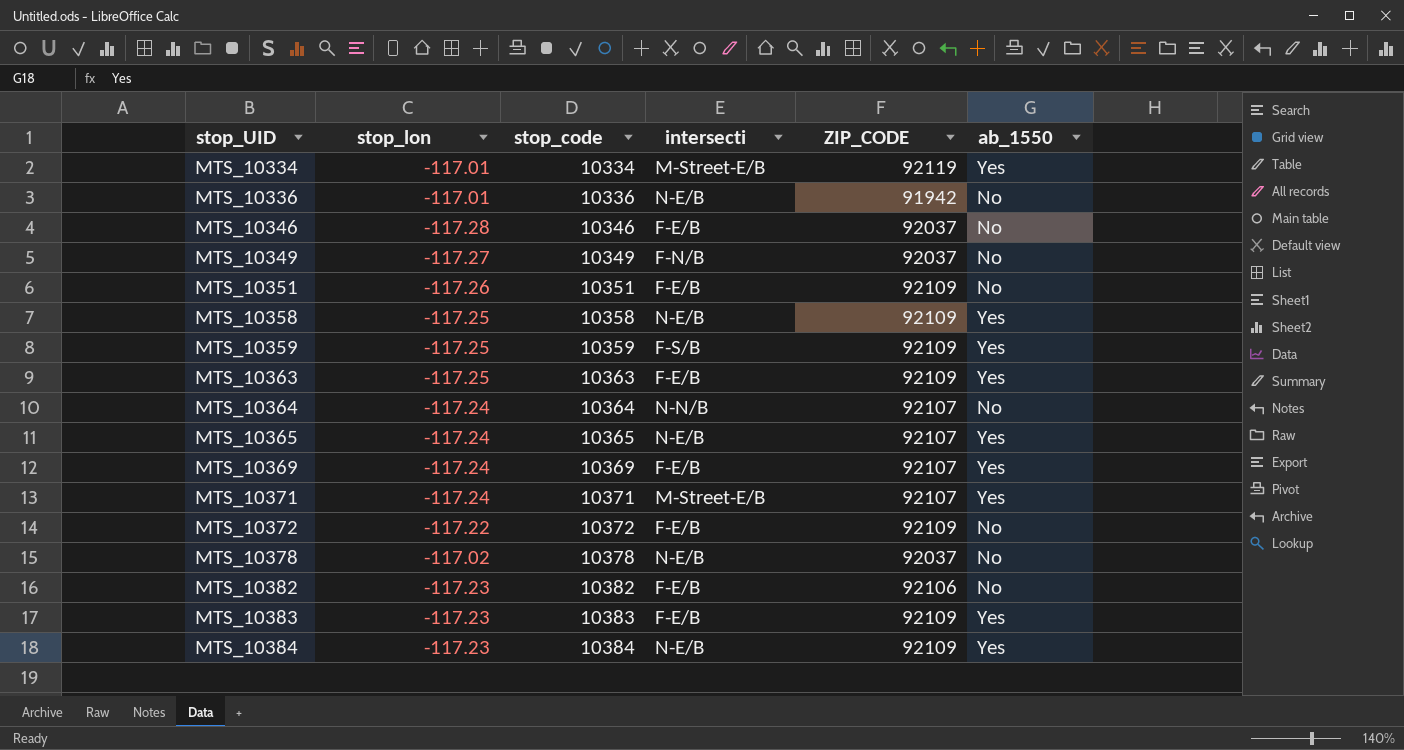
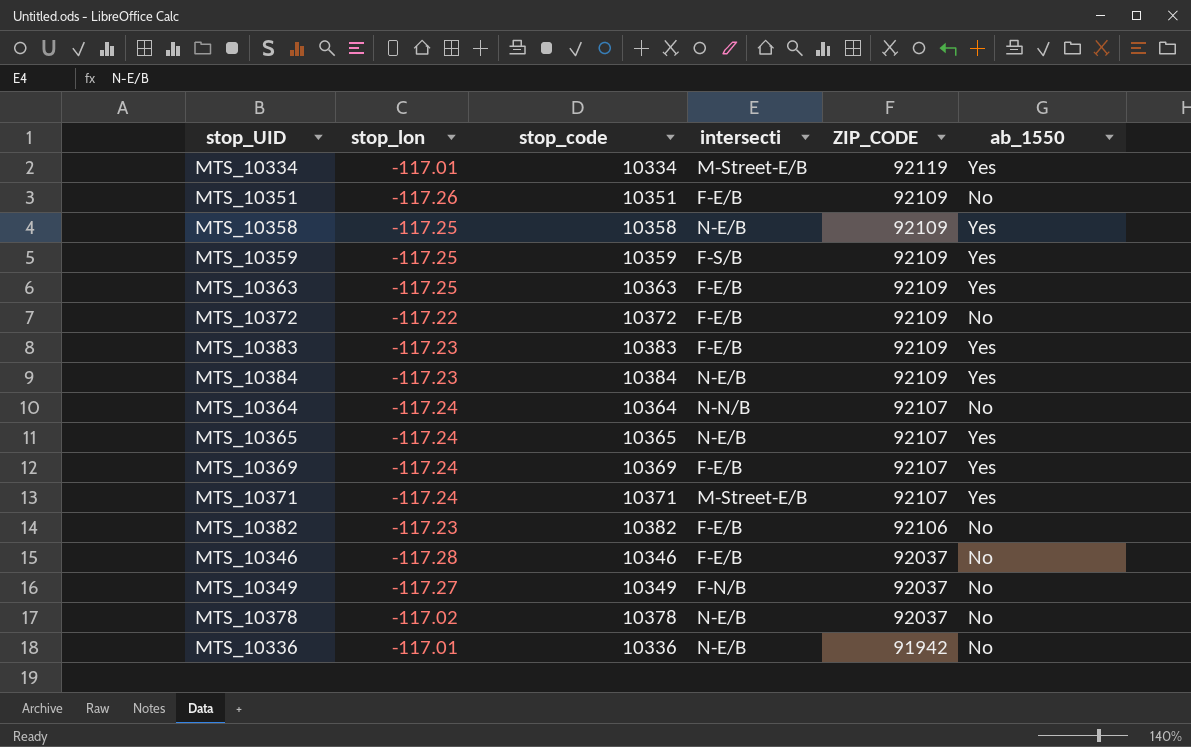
row order: stop_UID ascending -> ZIP_CODE descending

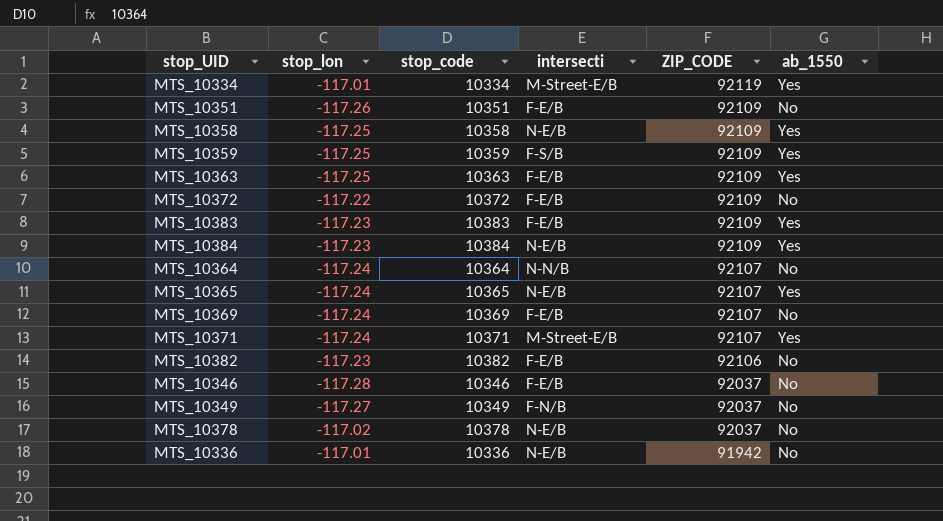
MTS_10369 | ab_1550: Yes -> No

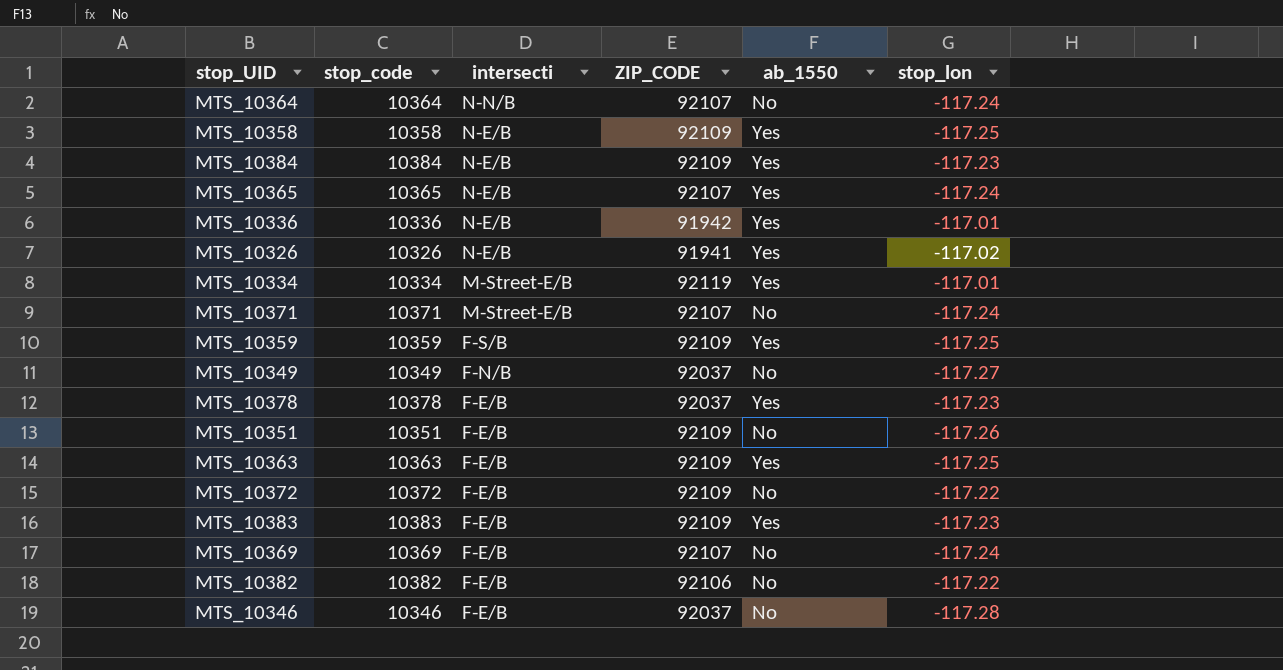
row order: ZIP_CODE descending -> intersecti descending
column stop_lon | position: 2 -> 6
MTS_10336 | ab_1550: No -> Yes
row MTS_10326: none -> 10326 | N-E/B | 91941 | Yes | -117.02
MTS_10371 | ab_1550: Yes -> No
MTS_10378 | intersecti: N-E/B -> F-E/B
MTS_10378 | ab_1550: No -> Yes
MTS_10378 | stop_lon: -117.02 -> -117.23
MTS_10382 | stop_lon: -117.23 -> -117.22

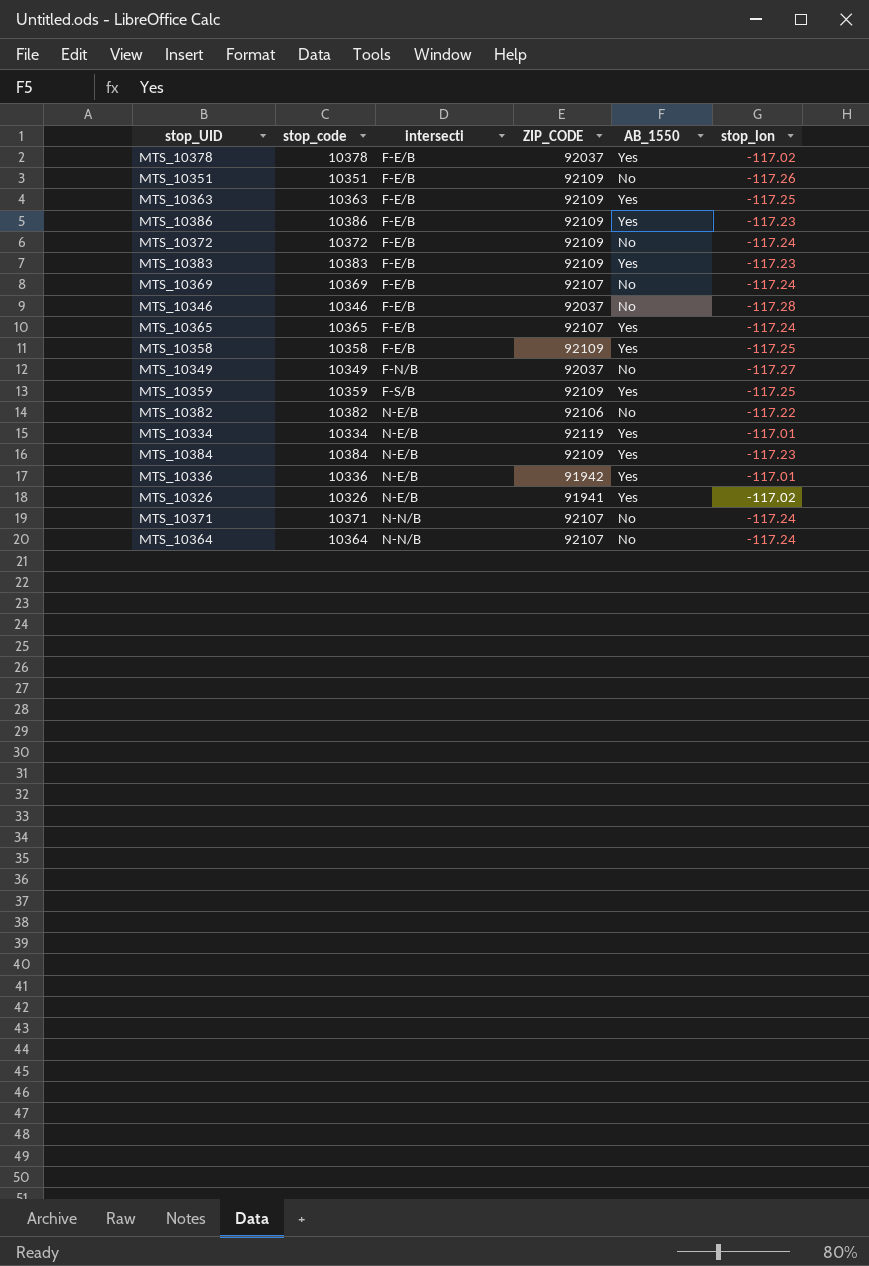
row order: intersecti descending -> intersecti ascending
column name: ab_1550 -> AB_1550
MTS_10378 | stop_lon: -117.23 -> -117.02
row MTS_10386: none -> 10386 | F-E/B | 92109 | Yes | -117.23
MTS_10372 | stop_lon: -117.22 -> -117.24
MTS_10365 | intersecti: N-E/B -> F-E/B
MTS_10358 | intersecti: N-E/B -> F-E/B
MTS_10382 | intersecti: F-E/B -> N-E/B
MTS_10334 | intersecti: M-Street-E/B -> N-E/B
MTS_10371 | intersecti: M-Street-E/B -> N-N/B

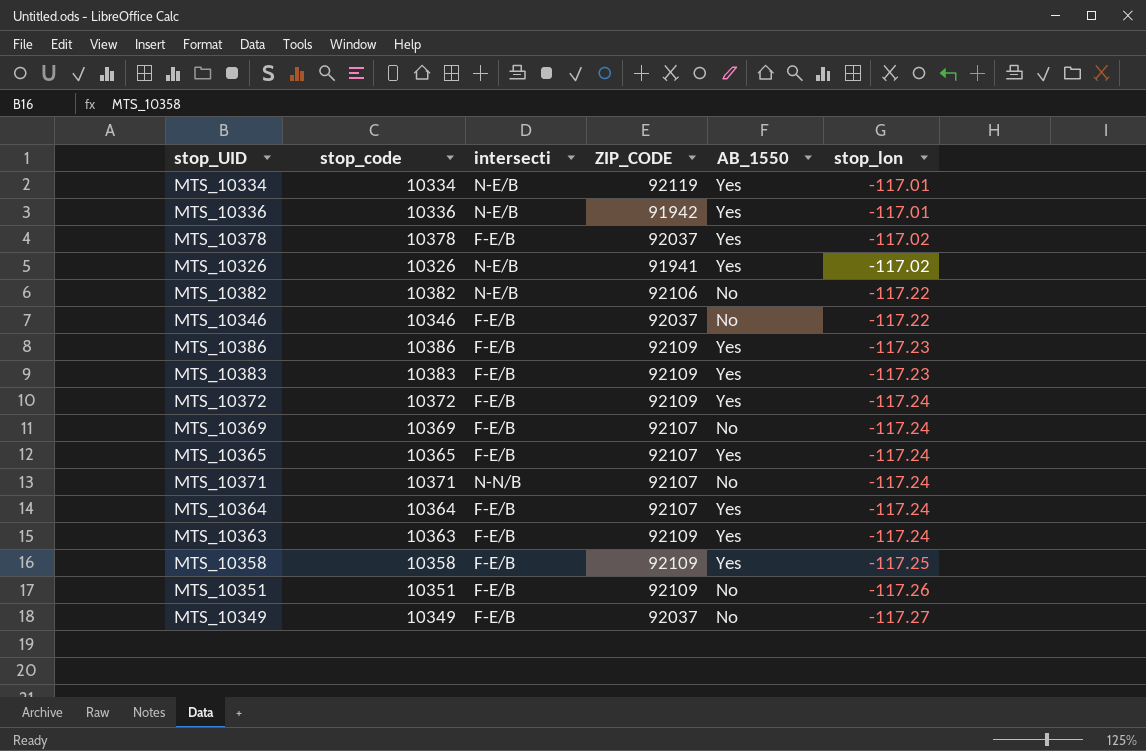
row order: intersecti ascending -> stop_lon descending
row MTS_10359: 10359 | F-S/B | 92109 | Yes | -117.25 -> none
row MTS_10384: 10384 | N-E/B | 92109 | Yes | -117.23 -> none
MTS_10346 | stop_lon: -117.28 -> -117.22
MTS_10372 | AB_1550: No -> Yes
MTS_10364 | intersecti: N-N/B -> F-E/B
MTS_10364 | AB_1550: No -> Yes
MTS_10363 | stop_lon: -117.25 -> -117.24
MTS_10349 | intersecti: F-N/B -> F-E/B

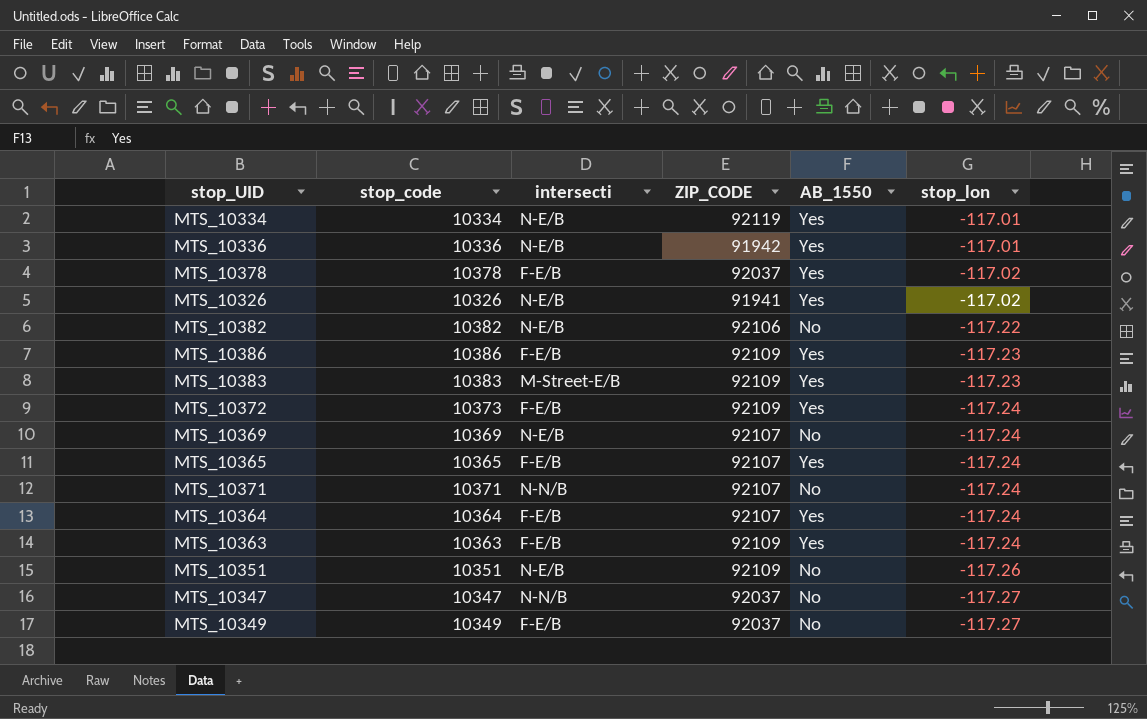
row MTS_10346: 10346 | F-E/B | 92037 | No | -117.22 -> none
row MTS_10358: 10358 | F-E/B | 92109 | Yes | -117.25 -> none
MTS_10383 | intersecti: F-E/B -> M-Street-E/B
MTS_10372 | stop_code: 10372 -> 10373
MTS_10369 | intersecti: F-E/B -> N-E/B
MTS_10351 | intersecti: F-E/B -> N-E/B
row MTS_10347: none -> 10347 | N-N/B | 92037 | No | -117.27

